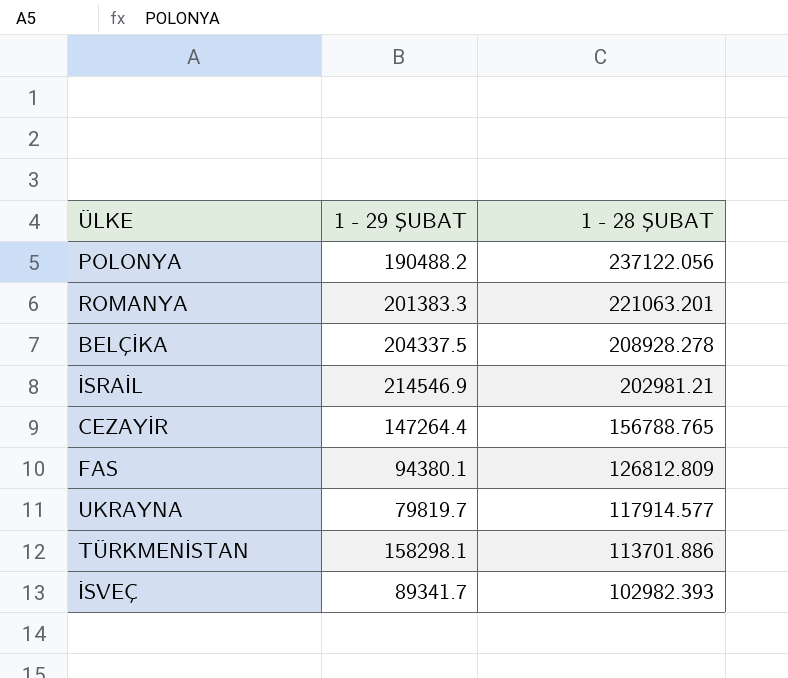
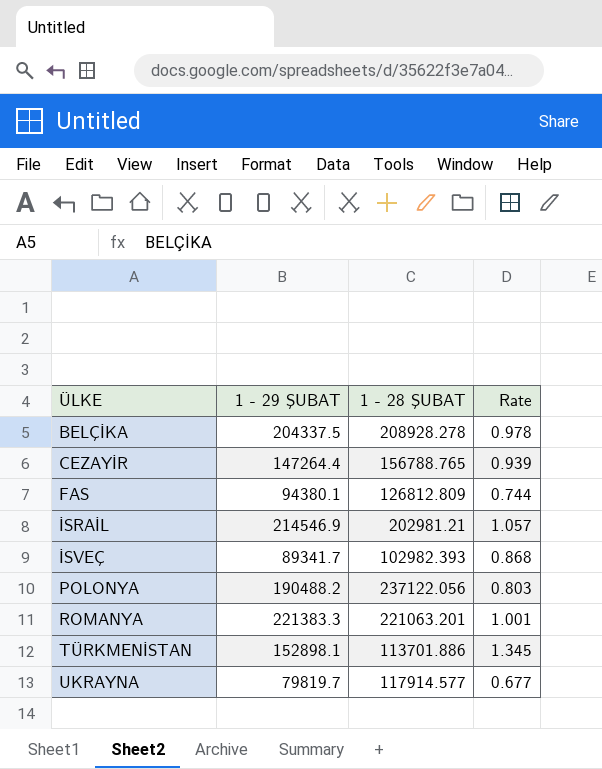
row order: 1 - 28 ŞUBAT descending -> ÜLKE ascending
column Rate | formula: none -> [1 - 29 ŞUBAT] / [1 - 28 ŞUBAT]
ROMANYA | 1 - 29 ŞUBAT: 201383.3 -> 221383.3
TÜRKMENİSTAN | 1 - 29 ŞUBAT: 158298.1 -> 152898.1

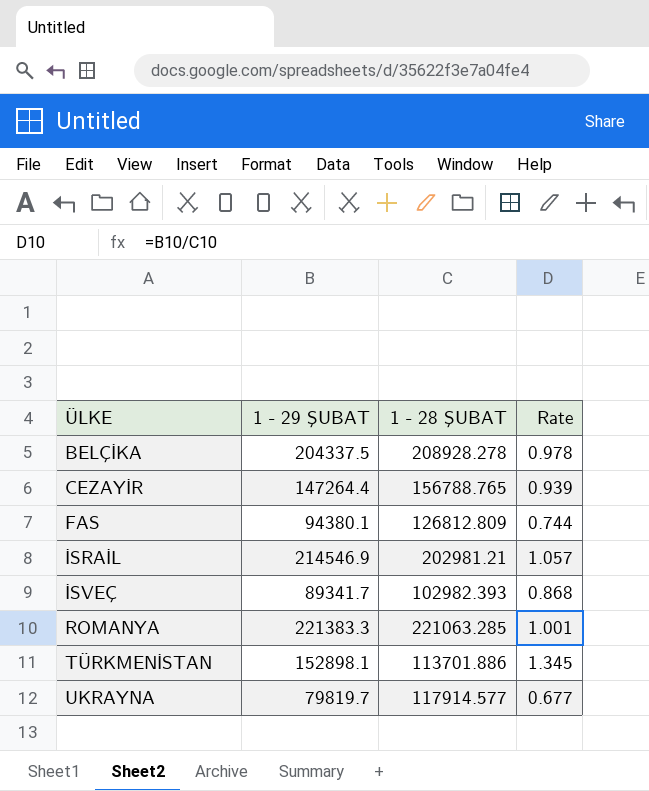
row POLONYA: 190488.2 | 237122.056 | 0.803 -> none
ROMANYA | 1 - 28 ŞUBAT: 221063.201 -> 221063.285

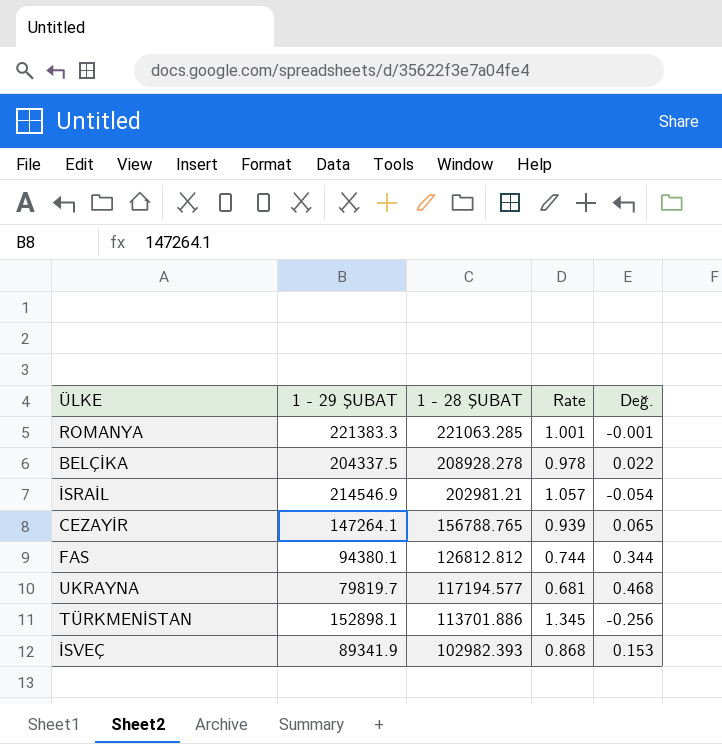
row order: ÜLKE ascending -> 1 - 28 ŞUBAT descending
column Değ. | formula: none -> ([1 - 28 ŞUBAT] - [1 - 29 ŞUBAT]) / [1 - 29 ŞUBAT]
CEZAYİR | 1 - 29 ŞUBAT: 147264.4 -> 147264.1
FAS | 1 - 28 ŞUBAT: 126812.809 -> 126812.812
UKRAYNA | 1 - 28 ŞUBAT: 117914.577 -> 117194.577
UKRAYNA | Rate: 0.677 -> 0.681
İSVEÇ | 1 - 29 ŞUBAT: 89341.7 -> 89341.9

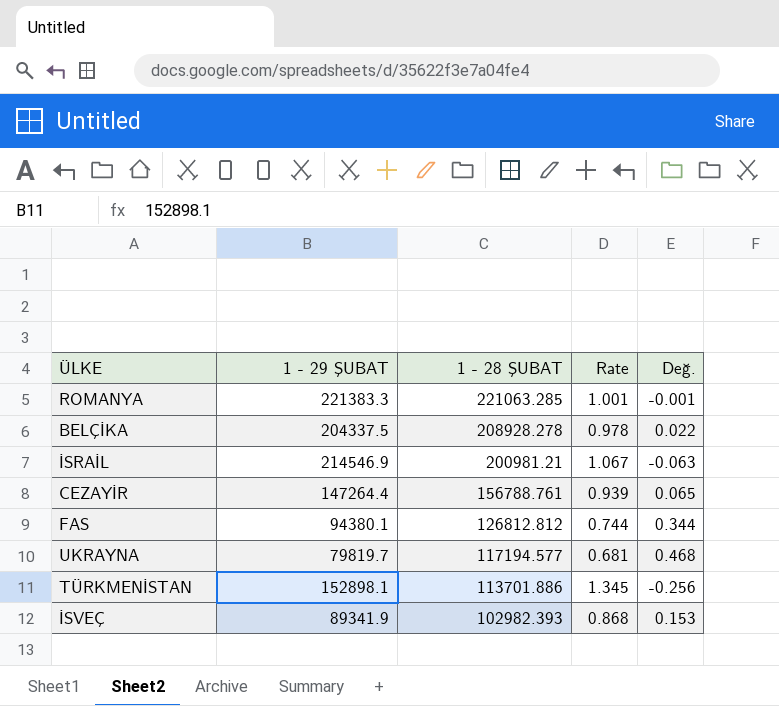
İSRAİL | 1 - 28 ŞUBAT: 202981.21 -> 200981.21
İSRAİL | Rate: 1.057 -> 1.067
İSRAİL | Değ.: -0.054 -> -0.063
CEZAYİR | 1 - 29 ŞUBAT: 147264.1 -> 147264.4
CEZAYİR | 1 - 28 ŞUBAT: 156788.765 -> 156788.761

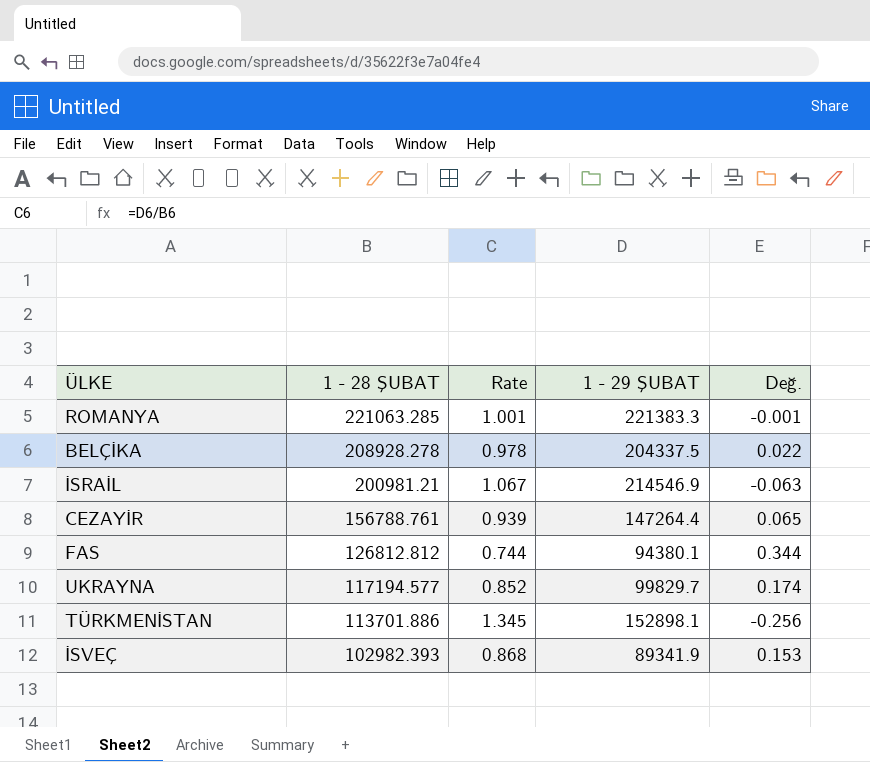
column 1 - 29 ŞUBAT | position: 2 -> 4
UKRAYNA | Rate: 0.681 -> 0.852
UKRAYNA | 1 - 29 ŞUBAT: 79819.7 -> 99829.7
UKRAYNA | Değ.: 0.468 -> 0.174

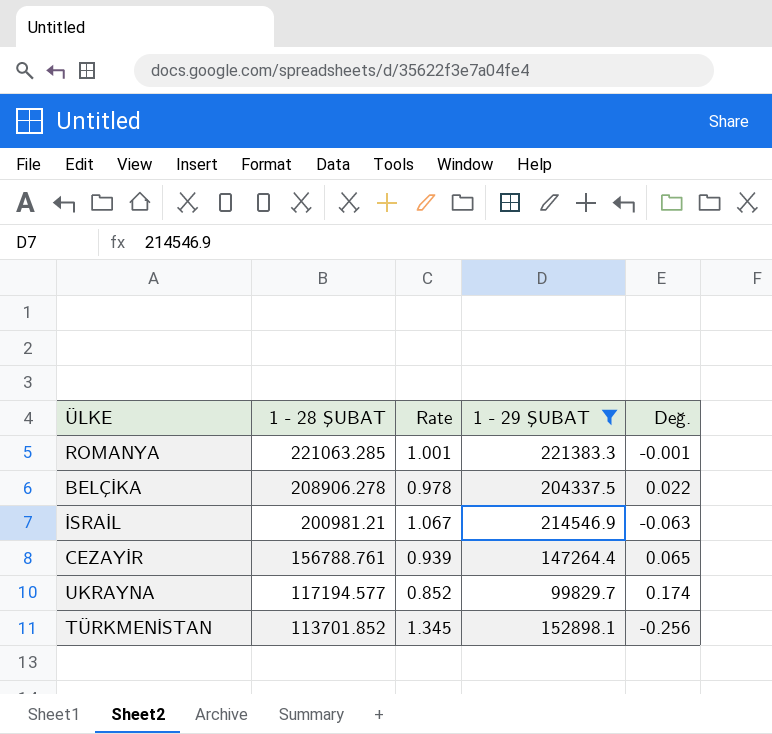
filter: none -> 1 - 29 ŞUBAT >= 99829.7
BELÇİKA | 1 - 28 ŞUBAT: 208928.278 -> 208906.278
TÜRKMENİSTAN | 1 - 28 ŞUBAT: 113701.886 -> 113701.852

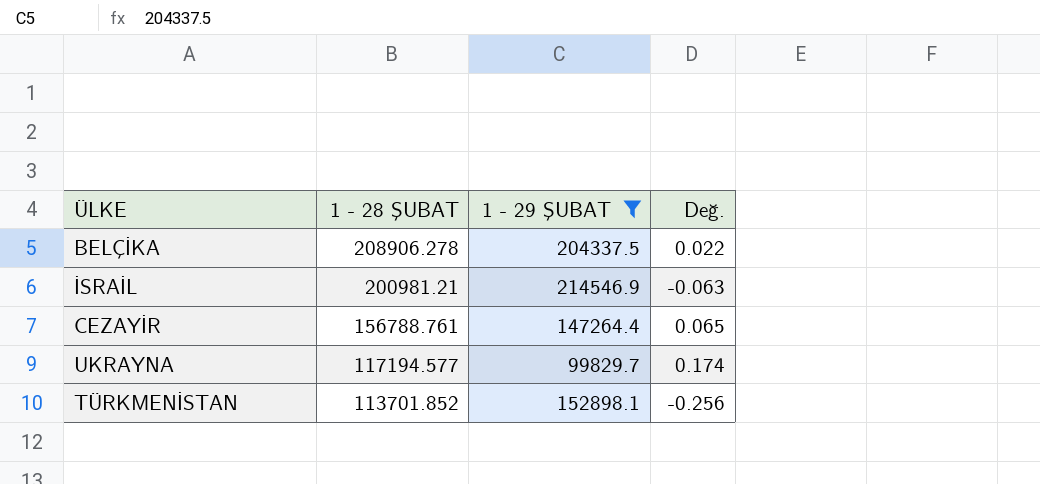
column Rate | formula: [1 - 29 ŞUBAT] / [1 - 28 ŞUBAT] -> none
row ROMANYA: 221063.285 | 1.001 | 221383.3 | -0.001 -> none

